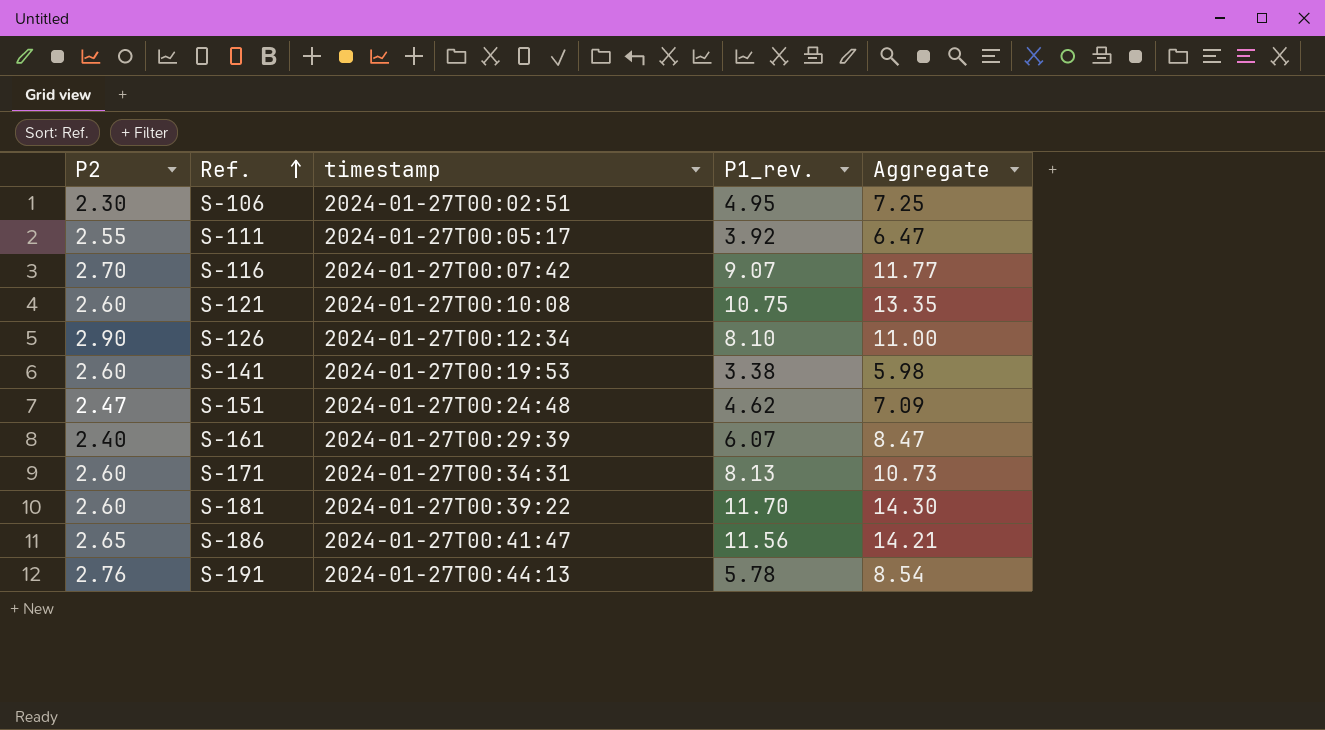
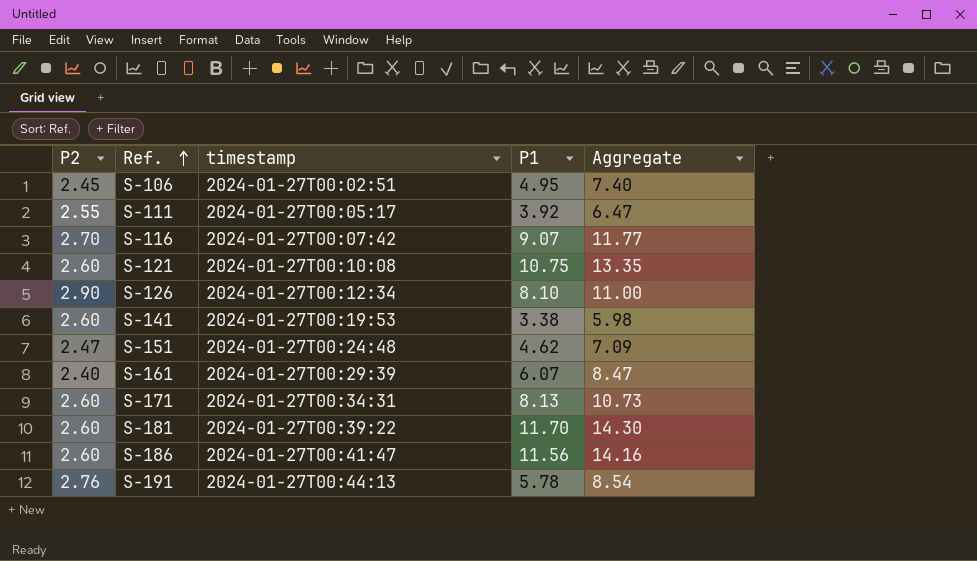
column name: P1_rev. -> P1
S-106 | P2: 2.30 -> 2.45
S-106 | Aggregate: 7.25 -> 7.40
S-186 | P2: 2.65 -> 2.60
S-186 | Aggregate: 14.21 -> 14.16

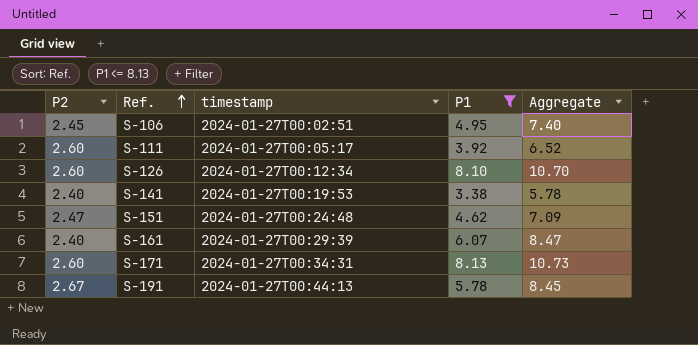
filter: none -> P1 <= 8.13
S-111 | P2: 2.55 -> 2.60
S-111 | Aggregate: 6.47 -> 6.52
S-126 | P2: 2.90 -> 2.60
S-126 | Aggregate: 11.00 -> 10.70
S-141 | P2: 2.60 -> 2.40
S-141 | Aggregate: 5.98 -> 5.78
S-191 | P2: 2.76 -> 2.67
S-191 | Aggregate: 8.54 -> 8.45

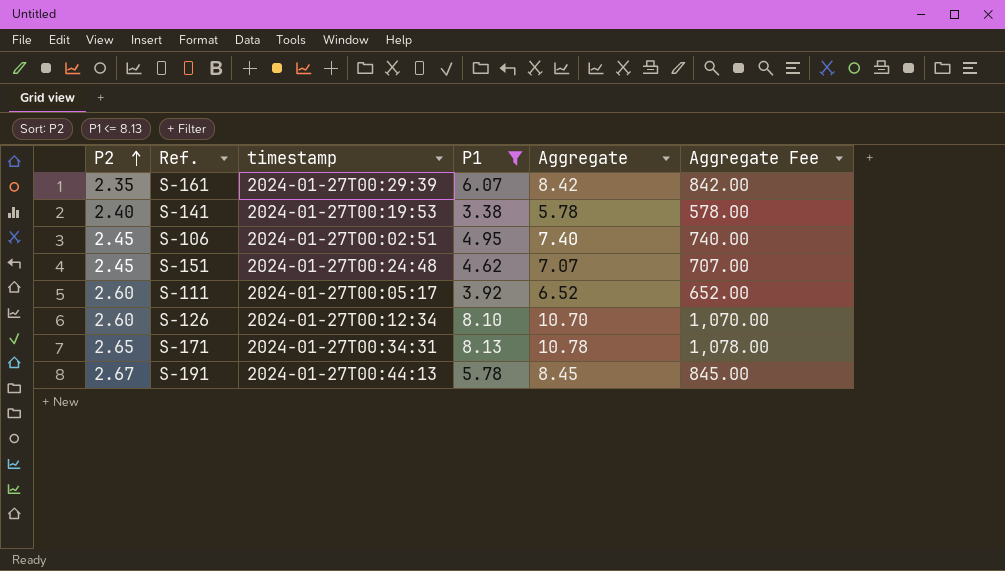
row order: Ref. ascending -> P2 ascending
column Aggregate Fee | formula: none -> [Aggregate] * 100
S-161 | P2: 2.40 -> 2.35
S-161 | Aggregate: 8.47 -> 8.42
S-151 | P2: 2.47 -> 2.45
S-151 | Aggregate: 7.09 -> 7.07
S-171 | P2: 2.60 -> 2.65
S-171 | Aggregate: 10.73 -> 10.78

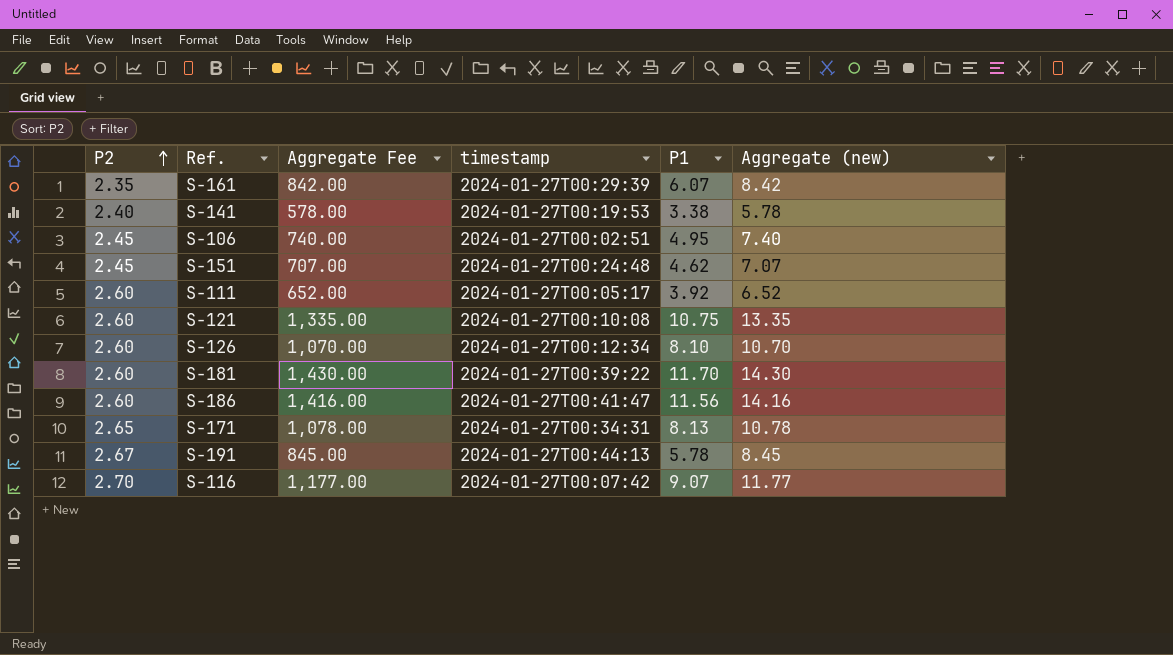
filter: P1 <= 8.13 -> none
column Aggregate Fee | position: 6 -> 3
column name: Aggregate -> Aggregate (new)

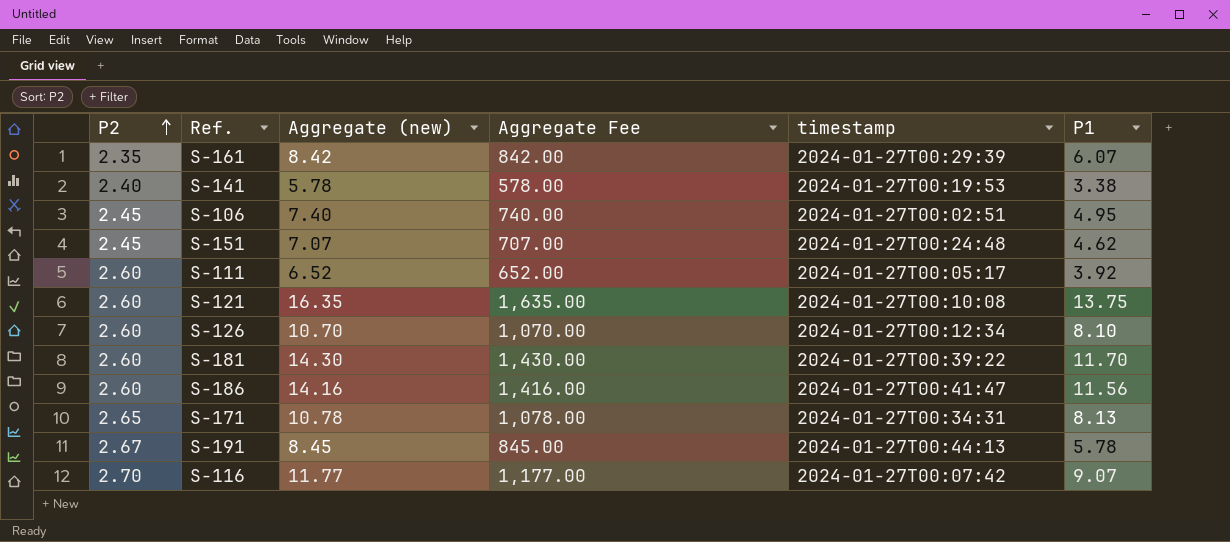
column Aggregate (new) | position: 6 -> 3
S-121 | Aggregate (new): 13.35 -> 16.35
S-121 | Aggregate Fee: 1,335.00 -> 1,635.00
S-121 | P1: 10.75 -> 13.75

